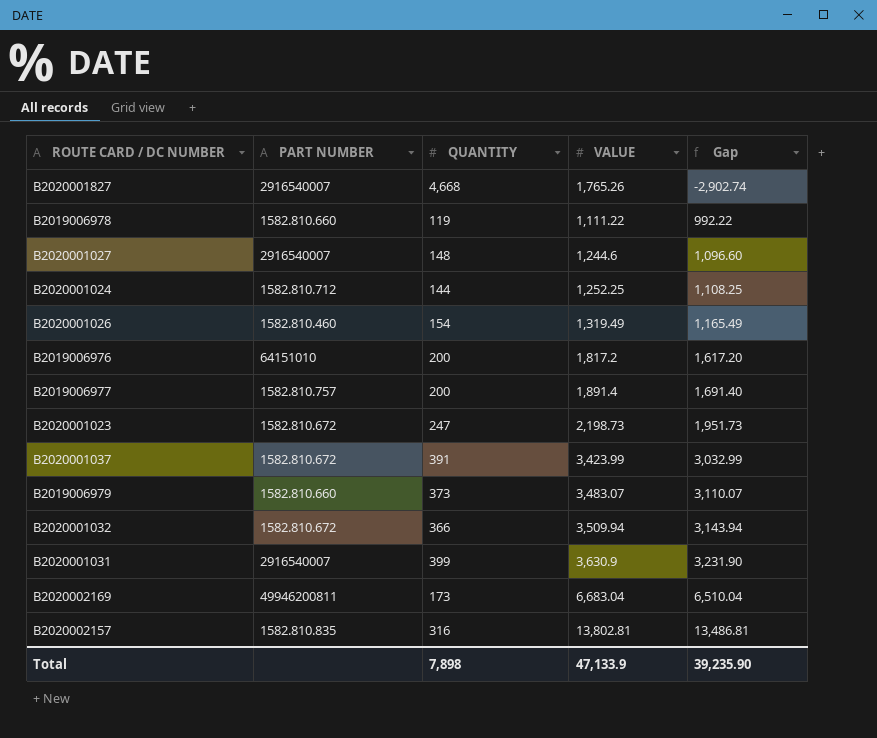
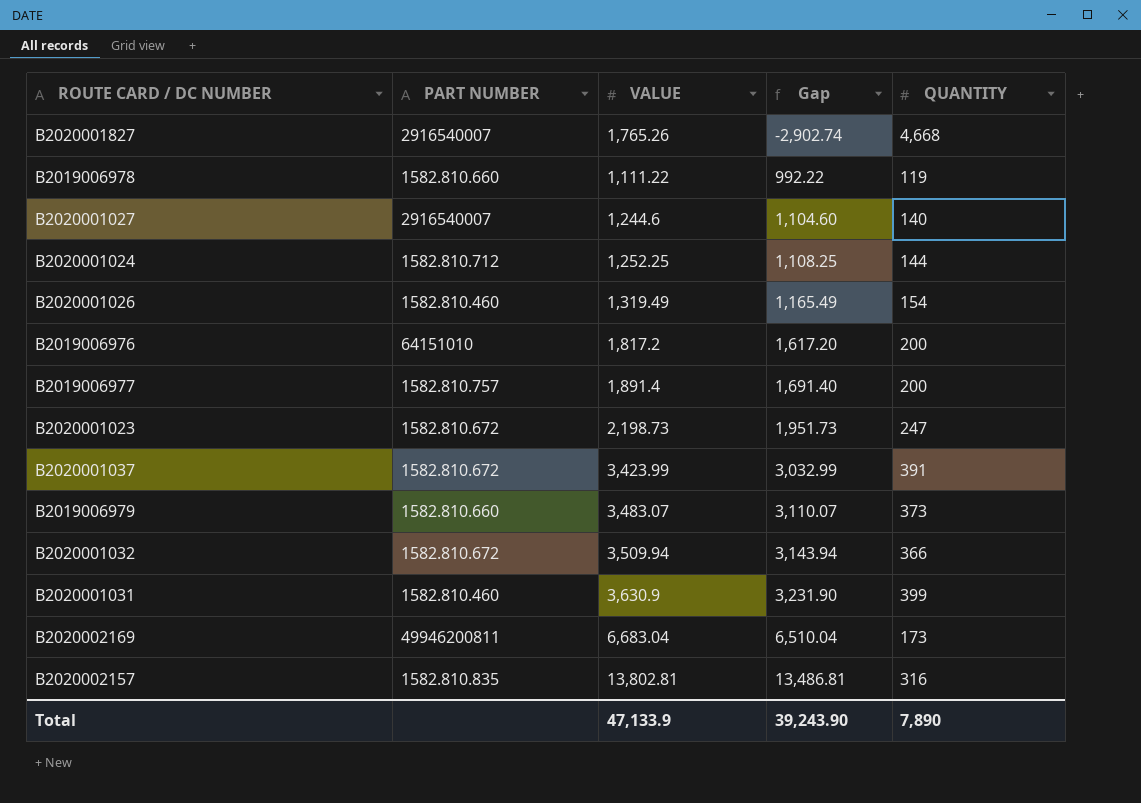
column QUANTITY | position: 3 -> 5
B2020001027 | Gap: 1,096.60 -> 1,104.60
B2020001027 | QUANTITY: 148 -> 140
B2020001031 | PART NUMBER: 2916540007 -> 1582.810.460
Total | Gap: 39,235.90 -> 39,243.90
Total | QUANTITY: 7,898 -> 7,890

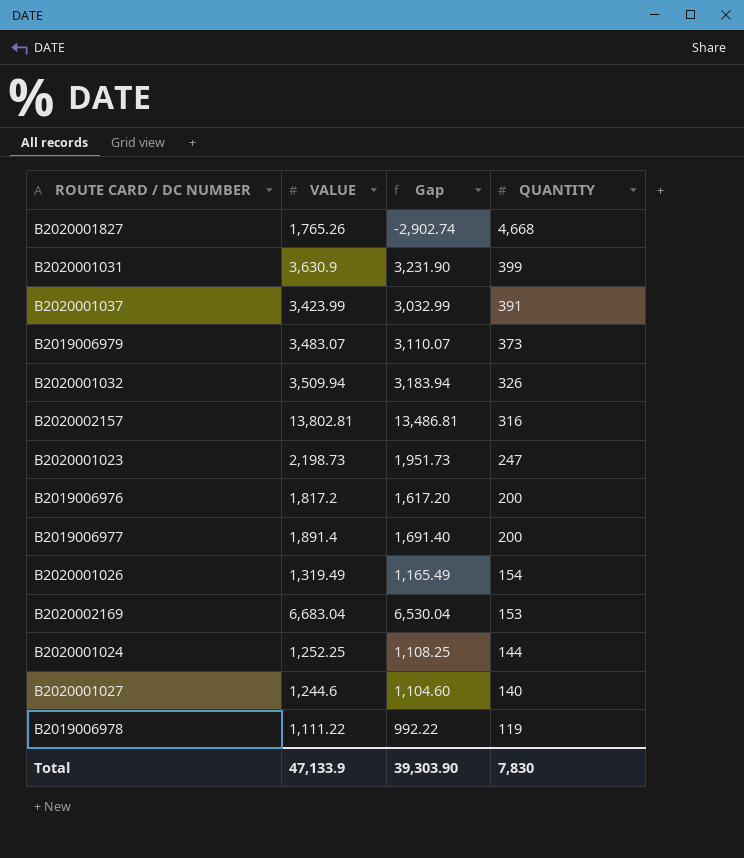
row order: Gap ascending -> QUANTITY descending
column PART NUMBER | position: 2 -> none
B2020001032 | Gap: 3,143.94 -> 3,183.94
B2020001032 | QUANTITY: 366 -> 326
B2020002169 | Gap: 6,510.04 -> 6,530.04
B2020002169 | QUANTITY: 173 -> 153
Total | Gap: 39,243.90 -> 39,303.90
Total | QUANTITY: 7,890 -> 7,830

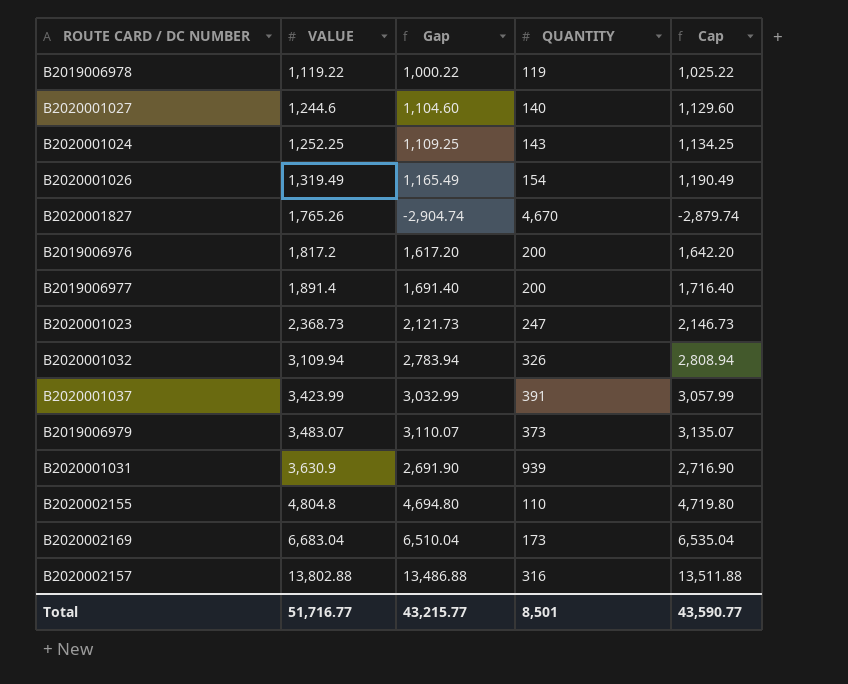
row order: QUANTITY descending -> VALUE ascending
column Cap | formula: none -> [Gap] + 25
B2019006978 | VALUE: 1,111.22 -> 1,119.22
B2019006978 | Gap: 992.22 -> 1,000.22
B2020001024 | Gap: 1,108.25 -> 1,109.25
B2020001024 | QUANTITY: 144 -> 143
B2020001827 | Gap: -2,902.74 -> -2,904.74
B2020001827 | QUANTITY: 4,668 -> 4,670
B2020001023 | VALUE: 2,198.73 -> 2,368.73
B2020001023 | Gap: 1,951.73 -> 2,121.73
B2020001032 | VALUE: 3,509.94 -> 3,109.94
B2020001032 | Gap: 3,183.94 -> 2,783.94
B2020001031 | Gap: 3,231.90 -> 2,691.90
B2020001031 | QUANTITY: 399 -> 939
row B2020002155: none -> 4,804.8 | 4,694.80 | 110 | 4,719.80
B2020002169 | Gap: 6,530.04 -> 6,510.04
B2020002169 | QUANTITY: 153 -> 173
B2020002157 | VALUE: 13,802.81 -> 13,802.88
B2020002157 | Gap: 13,486.81 -> 13,486.88
Total | VALUE: 47,133.9 -> 51,716.77
Total | Gap: 39,303.90 -> 43,215.77
Total | QUANTITY: 7,830 -> 8,501

